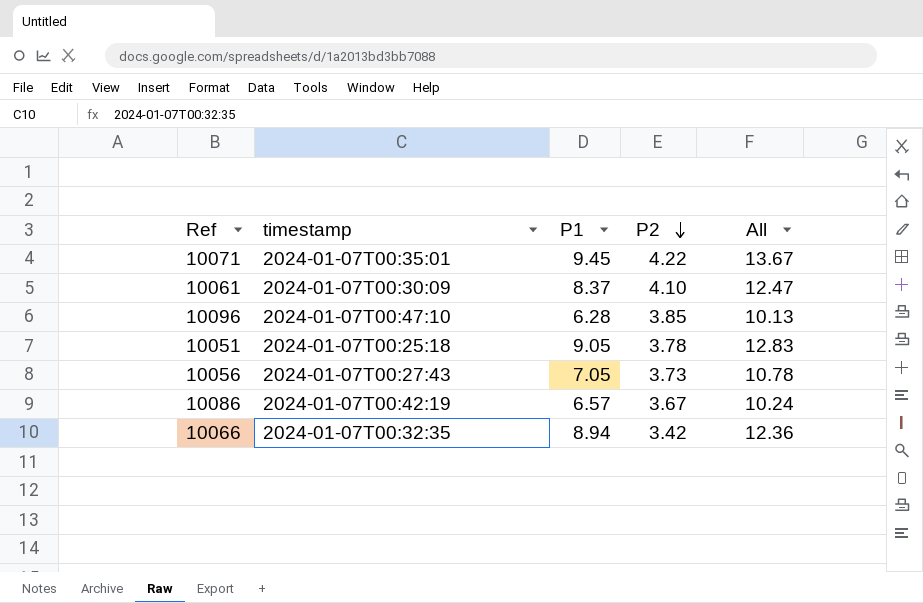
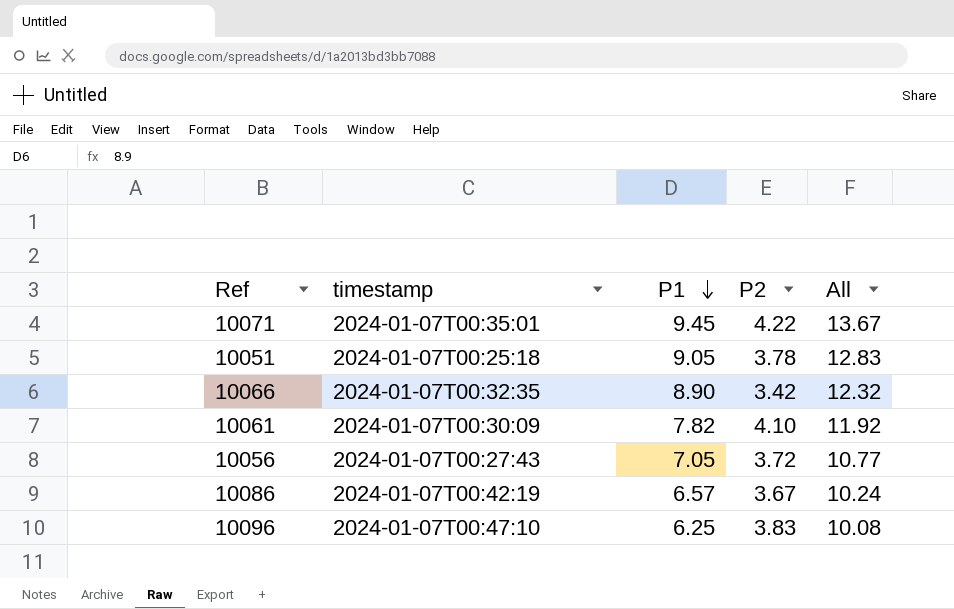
row order: P2 descending -> P1 descending
10066 | P1: 8.94 -> 8.90
10066 | All: 12.36 -> 12.32
10061 | P1: 8.37 -> 7.82
10061 | All: 12.47 -> 11.92
10056 | P2: 3.73 -> 3.72
10056 | All: 10.78 -> 10.77
10096 | P1: 6.28 -> 6.25
10096 | P2: 3.85 -> 3.83
10096 | All: 10.13 -> 10.08

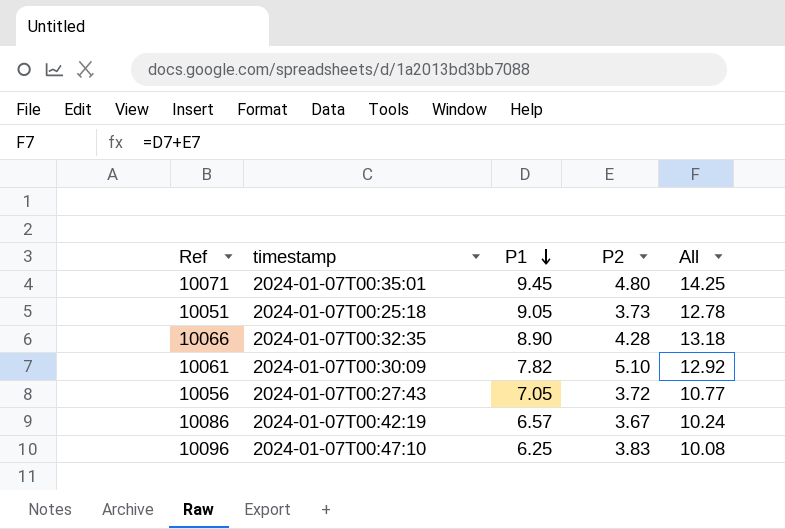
10071 | P2: 4.22 -> 4.80
10071 | All: 13.67 -> 14.25
10051 | P2: 3.78 -> 3.73
10051 | All: 12.83 -> 12.78
10066 | P2: 3.42 -> 4.28
10066 | All: 12.32 -> 13.18
10061 | P2: 4.10 -> 5.10
10061 | All: 11.92 -> 12.92

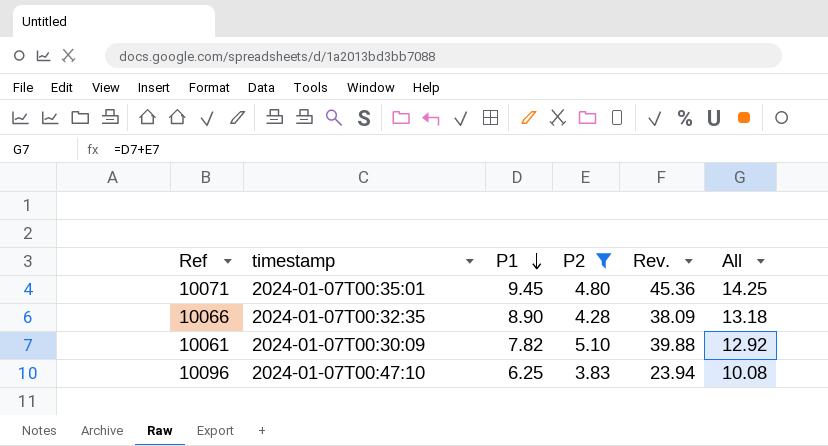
filter: none -> P2 >= 3.83
column Rev. | formula: none -> [P1] * [P2]

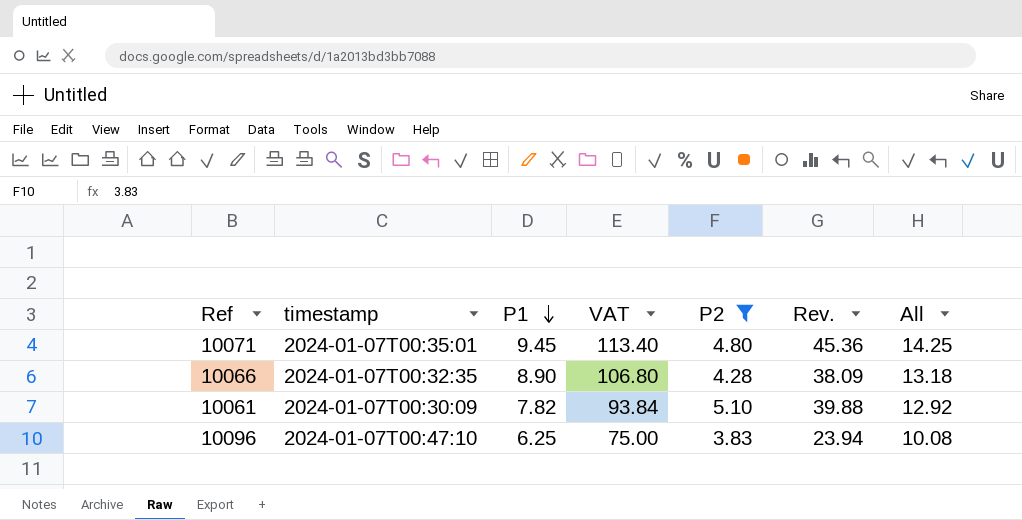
column VAT | formula: none -> [P1] * 12

